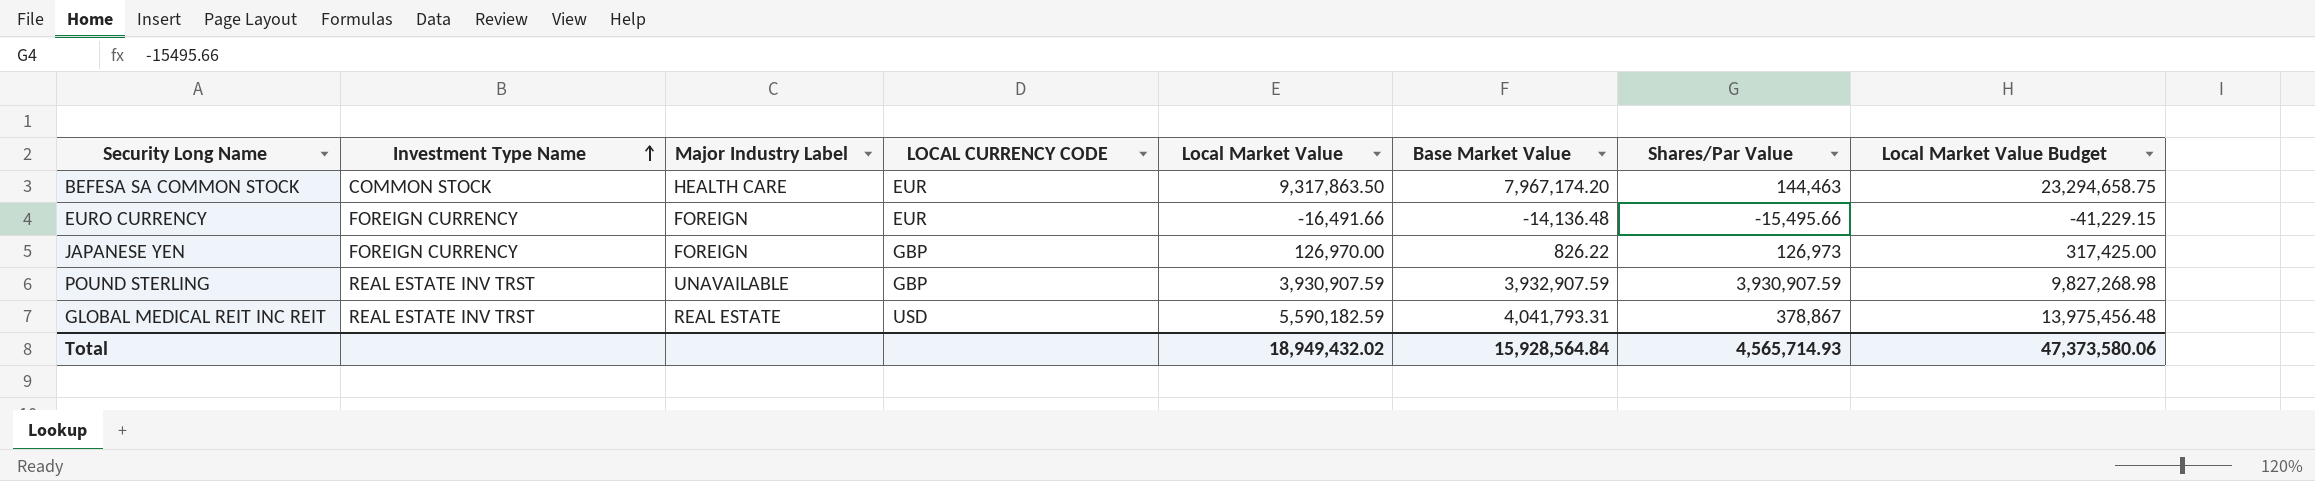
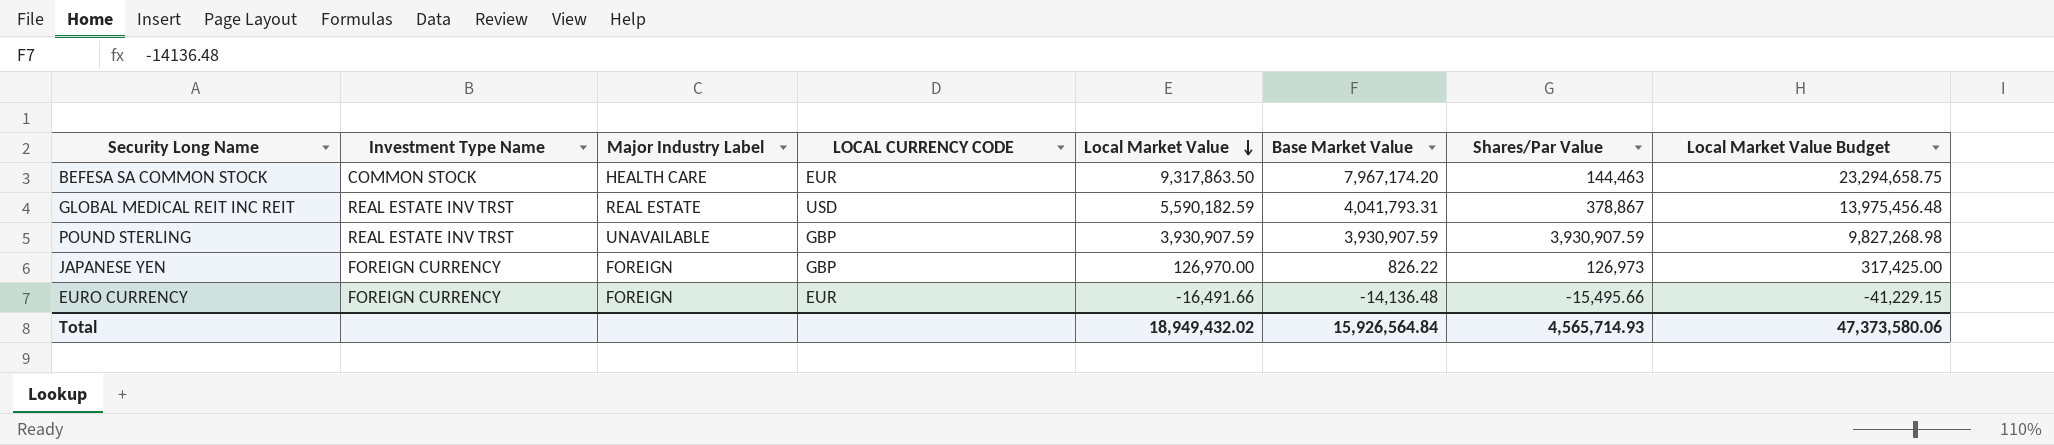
row order: Investment Type Name ascending -> Local Market Value descending
POUND STERLING | Base Market Value: 3,932,907.59 -> 3,930,907.59
Total | Base Market Value: 15,928,564.84 -> 15,926,564.84

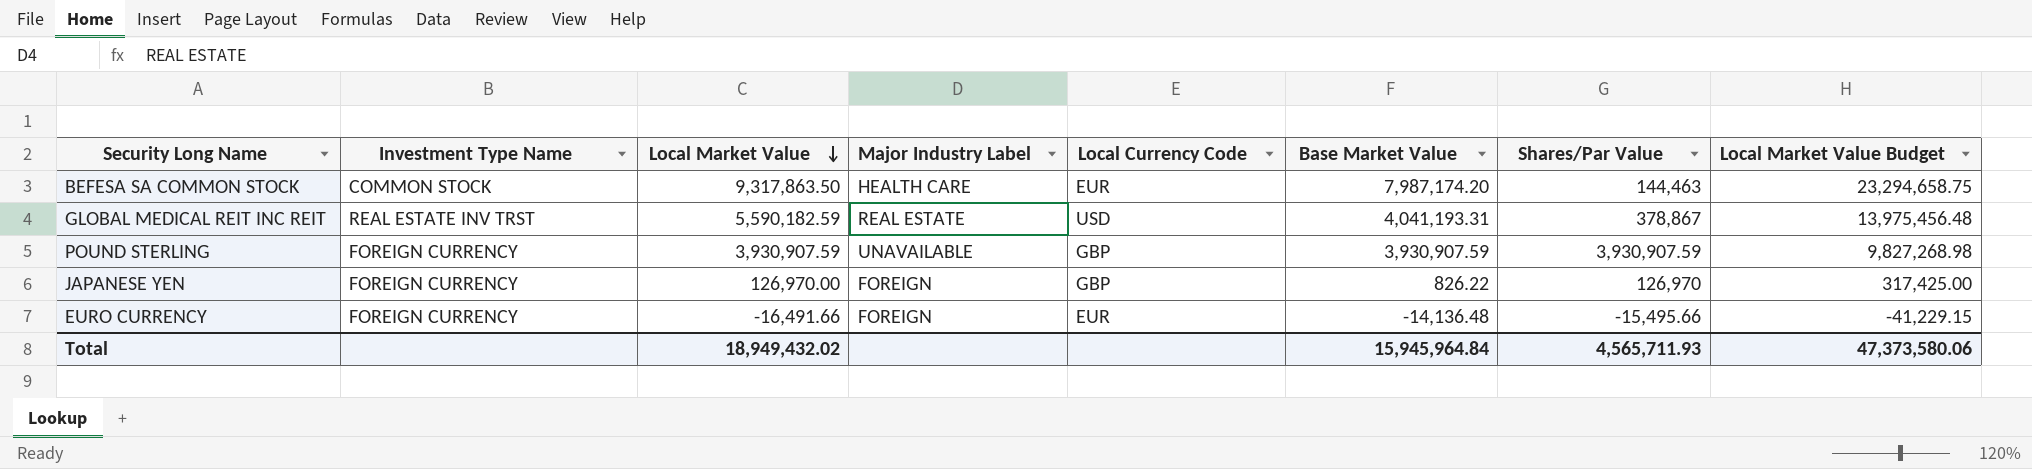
column Local Market Value | position: 5 -> 3
column name: LOCAL CURRENCY CODE -> Local Currency Code
BEFESA SA COMMON STOCK | Base Market Value: 7,967,174.20 -> 7,987,174.20
GLOBAL MEDICAL REIT INC REIT | Base Market Value: 4,041,793.31 -> 4,041,193.31
POUND STERLING | Investment Type Name: REAL ESTATE INV TRST -> FOREIGN CURRENCY
JAPANESE YEN | Shares/Par Value: 126,973 -> 126,970
Total | Base Market Value: 15,926,564.84 -> 15,945,964.84
Total | Shares/Par Value: 4,565,714.93 -> 4,565,711.93

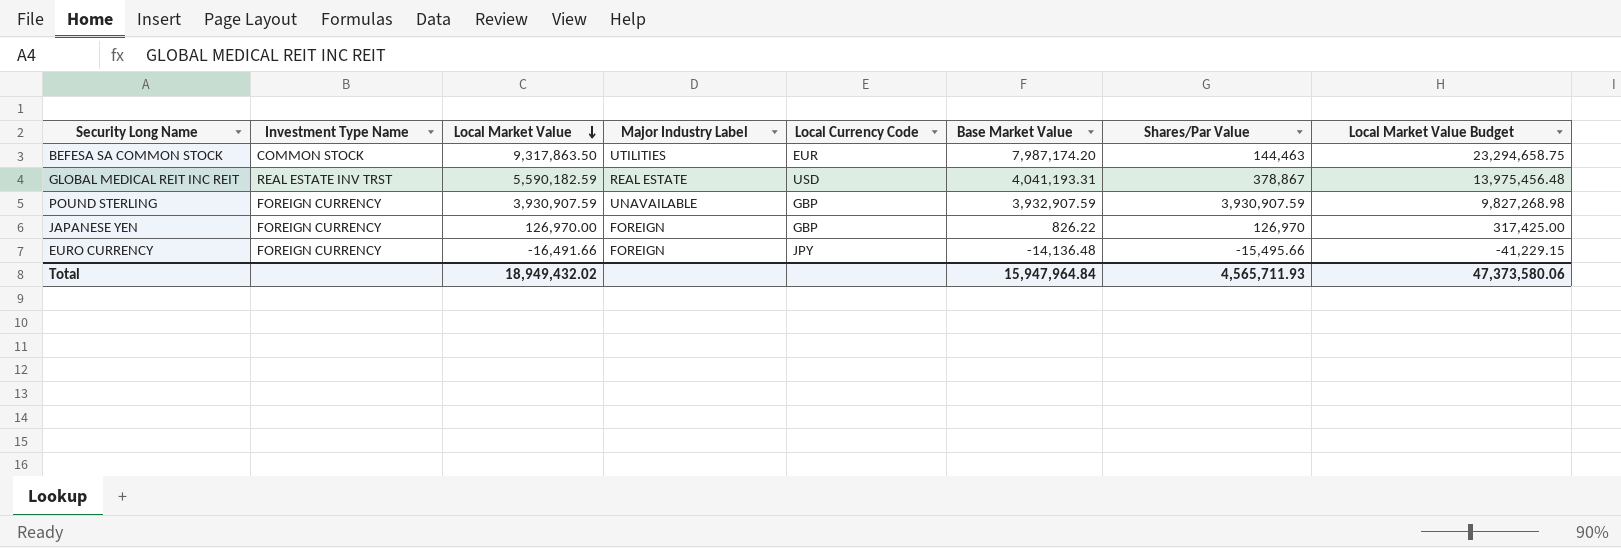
BEFESA SA COMMON STOCK | Major Industry Label: HEALTH CARE -> UTILITIES
POUND STERLING | Base Market Value: 3,930,907.59 -> 3,932,907.59
EURO CURRENCY | Local Currency Code: EUR -> JPY
Total | Base Market Value: 15,945,964.84 -> 15,947,964.84

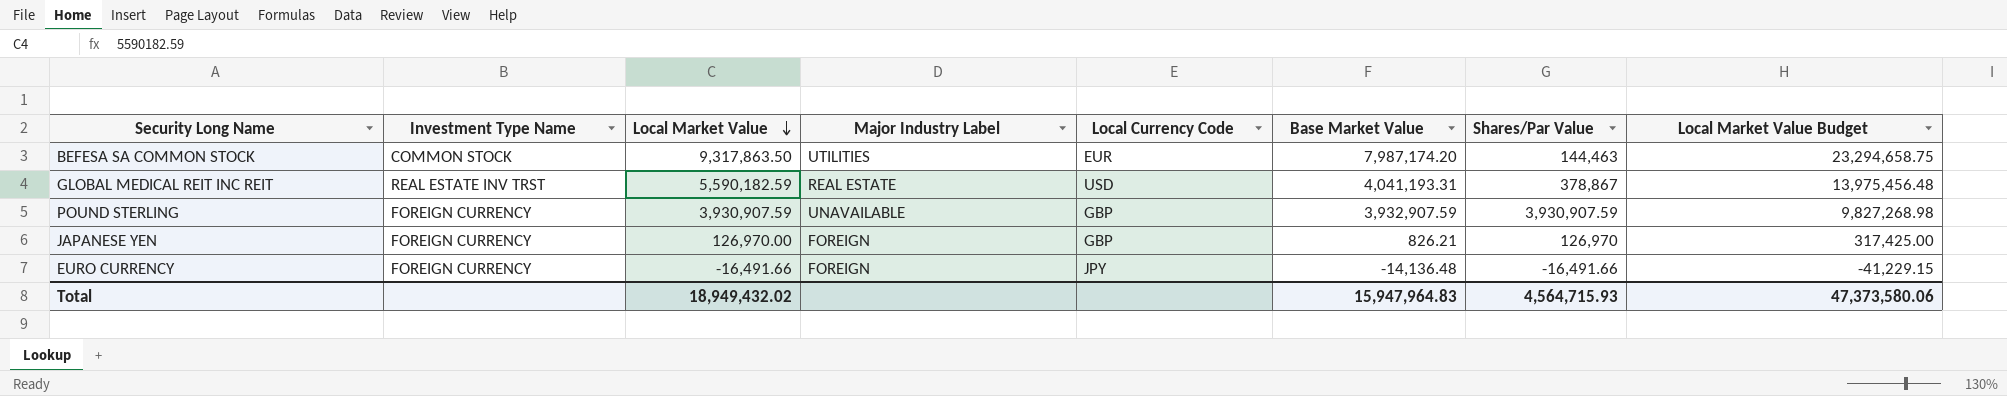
JAPANESE YEN | Base Market Value: 826.22 -> 826.21
EURO CURRENCY | Shares/Par Value: -15,495.66 -> -16,491.66
Total | Base Market Value: 15,947,964.84 -> 15,947,964.83
Total | Shares/Par Value: 4,565,711.93 -> 4,564,715.93

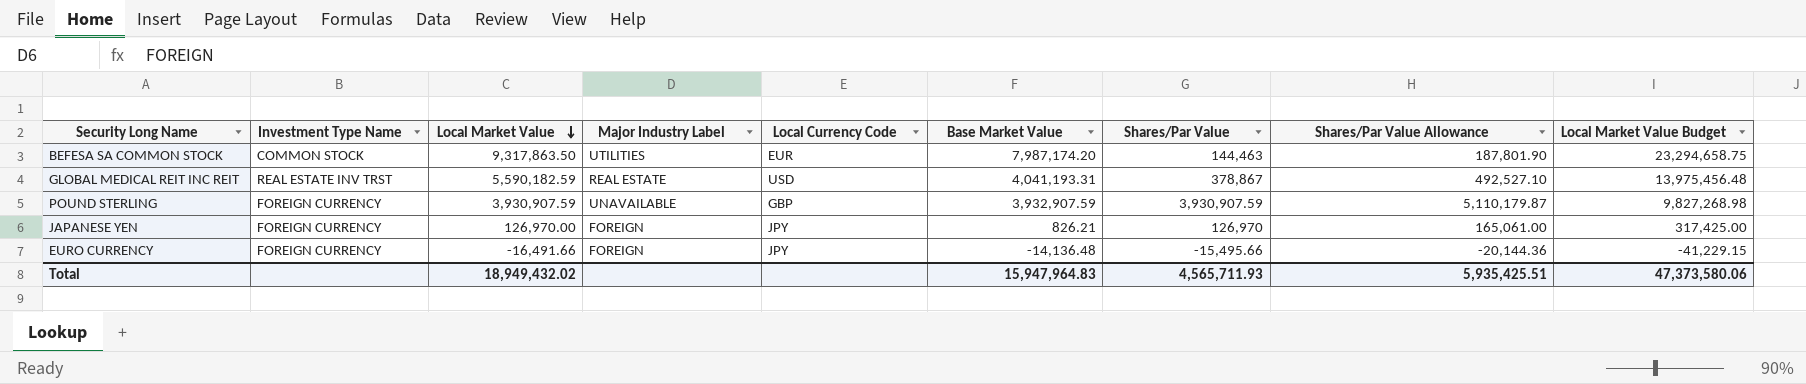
column Shares/Par Value Allowance | formula: none -> [Shares/Par Value] * 1.3
JAPANESE YEN | Local Currency Code: GBP -> JPY
EURO CURRENCY | Shares/Par Value: -16,491.66 -> -15,495.66
Total | Shares/Par Value: 4,564,715.93 -> 4,565,711.93

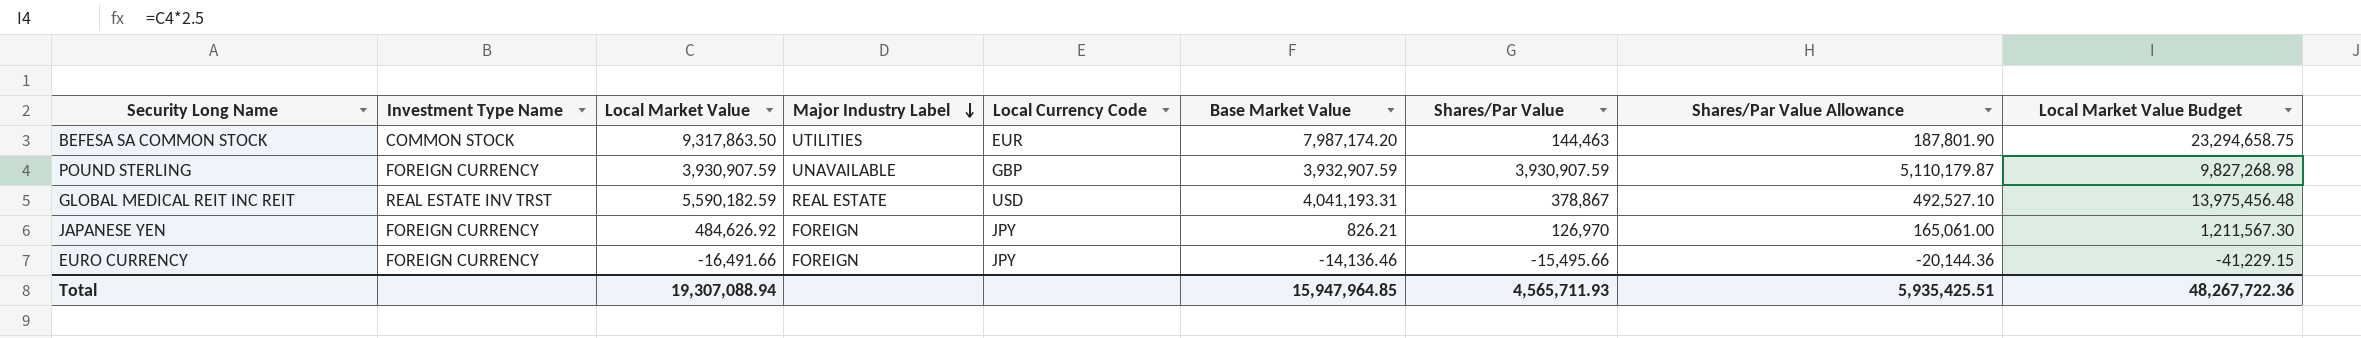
row order: Local Market Value descending -> Major Industry Label descending
JAPANESE YEN | Local Market Value: 126,970.00 -> 484,626.92
JAPANESE YEN | Local Market Value Budget: 317,425.00 -> 1,211,567.30
EURO CURRENCY | Base Market Value: -14,136.48 -> -14,136.46
Total | Local Market Value: 18,949,432.02 -> 19,307,088.94
Total | Base Market Value: 15,947,964.83 -> 15,947,964.85
Total | Local Market Value Budget: 47,373,580.06 -> 48,267,722.36

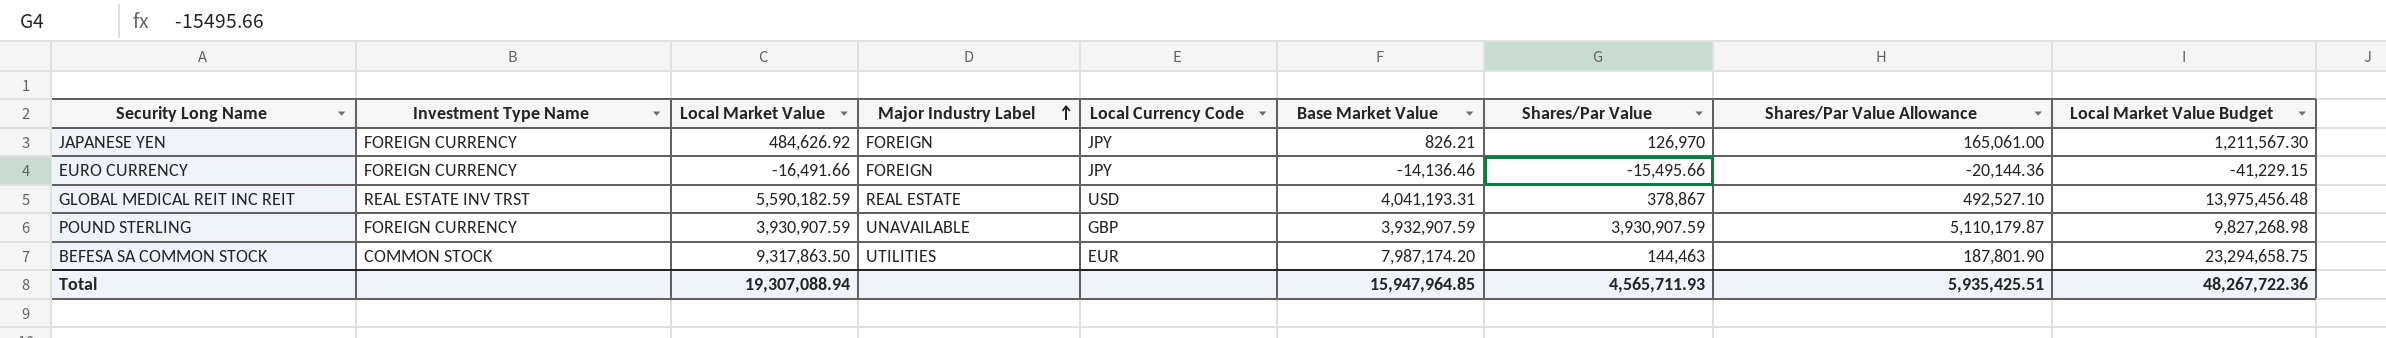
row order: Major Industry Label descending -> Major Industry Label ascending

